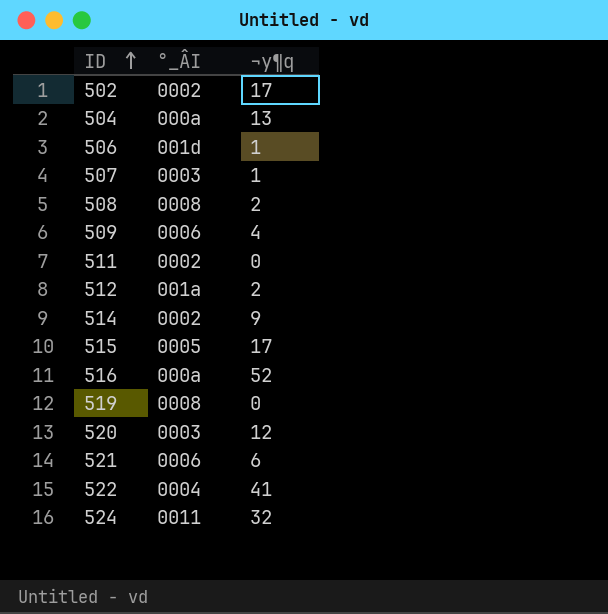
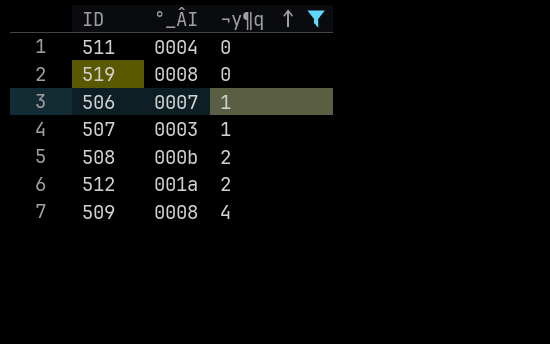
filter: none -> ¬y¶q <= 4
row order: ID ascending -> ¬y¶q ascending
511 | °_ÂI: 0002 -> 0004
506 | °_ÂI: 001d -> 0007
508 | °_ÂI: 0008 -> 000b
509 | °_ÂI: 0006 -> 0008

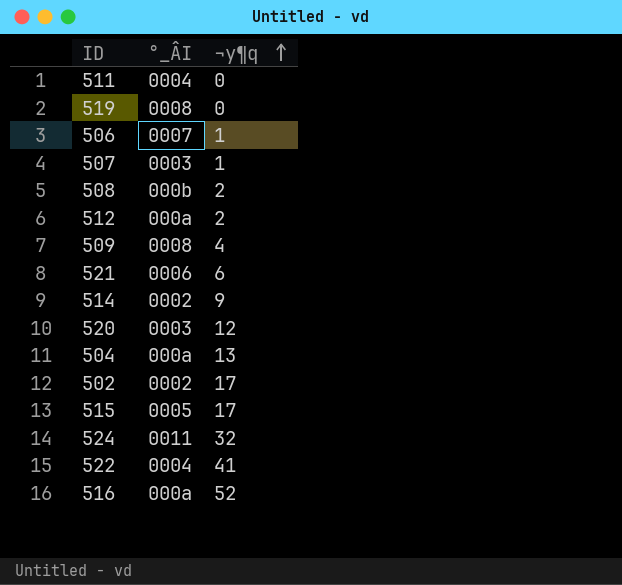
filter: ¬y¶q <= 4 -> none
512 | °_ÂI: 001a -> 000a

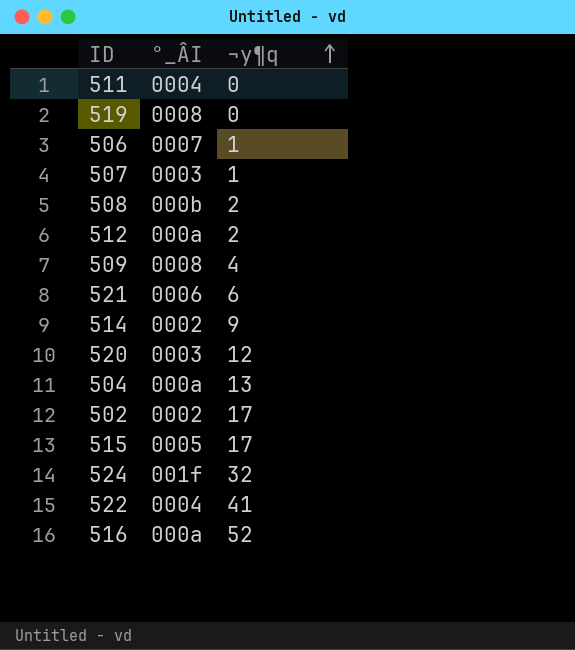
524 | °_ÂI: 0011 -> 001f

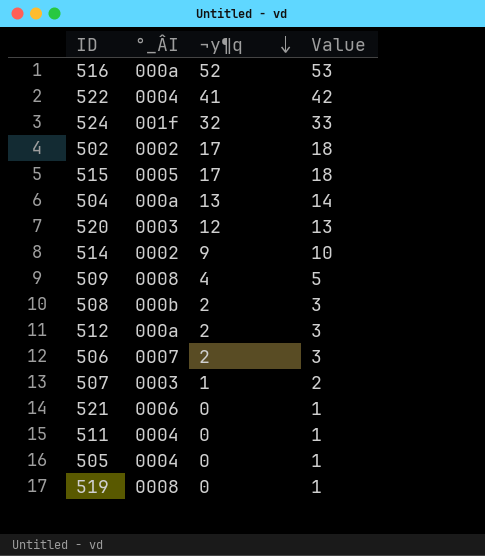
row order: ¬y¶q ascending -> ¬y¶q descending
column Value | formula: none -> [¬y¶q] + 1
506 | ¬y¶q: 1 -> 2
521 | ¬y¶q: 6 -> 0
row 505: none -> 0004 | 0 | 1

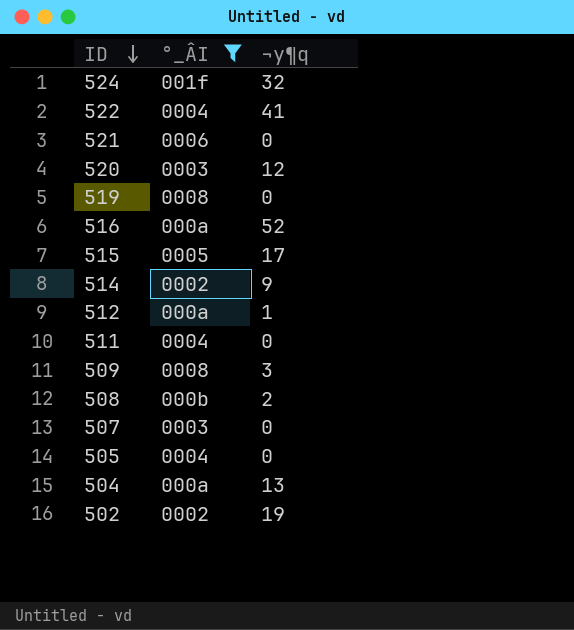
filter: none -> °_ÂI != 0007
row order: ¬y¶q descending -> ID descending
column Value | formula: [¬y¶q] + 1 -> none
512 | ¬y¶q: 2 -> 1
509 | ¬y¶q: 4 -> 3
507 | ¬y¶q: 1 -> 0
502 | ¬y¶q: 17 -> 19

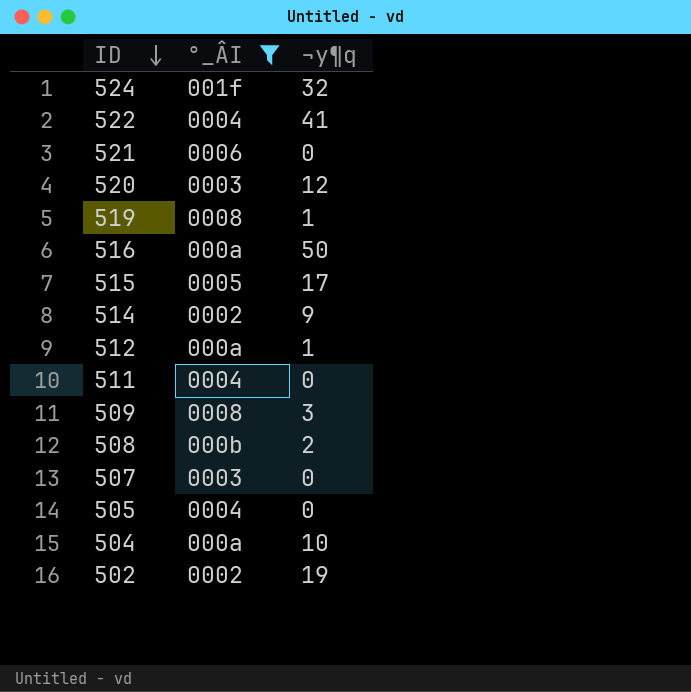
519 | ¬y¶q: 0 -> 1
516 | ¬y¶q: 52 -> 50
504 | ¬y¶q: 13 -> 10

